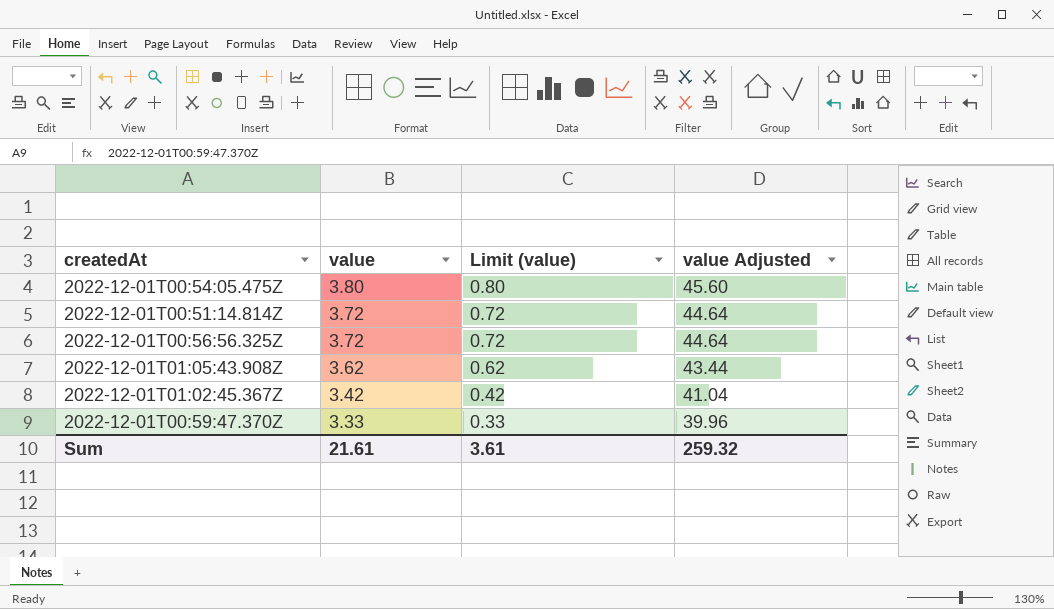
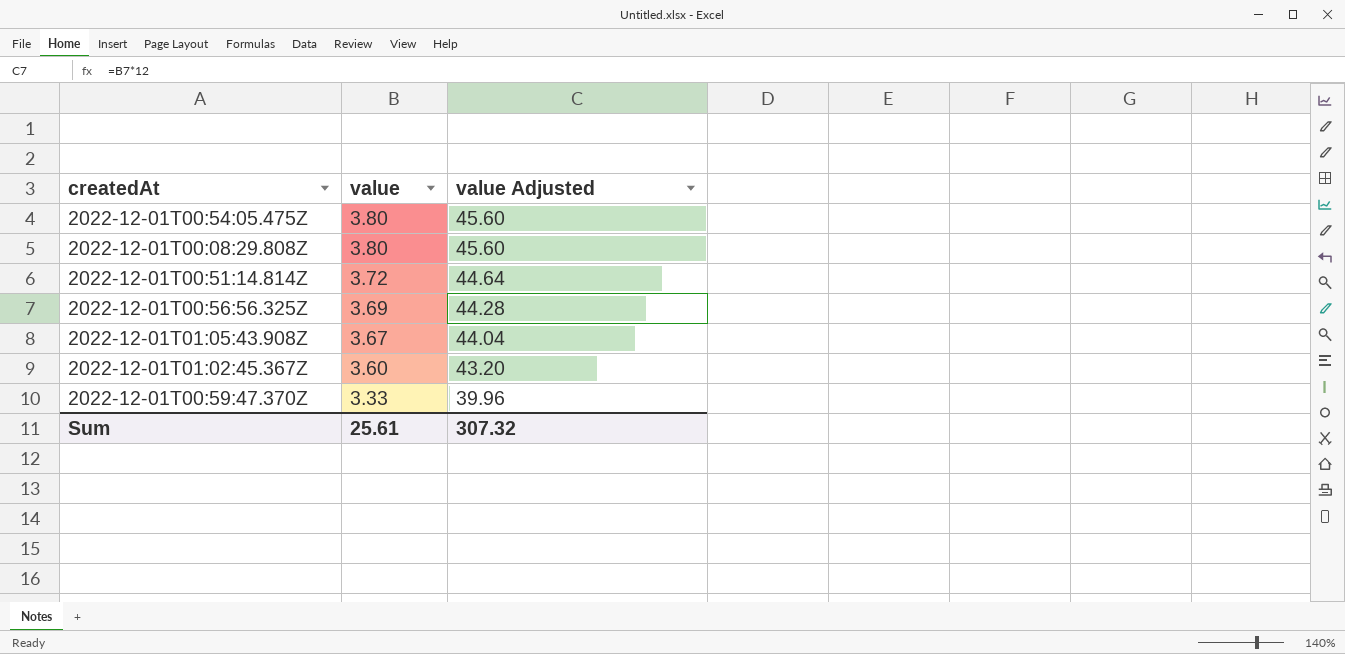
column Limit (value) | formula: [value] - 3 -> none
row 2022-12-01T00:08:29.808Z: none -> 3.80 | 45.60
2022-12-01T00:56:56.325Z | value: 3.72 -> 3.69
2022-12-01T00:56:56.325Z | value Adjusted: 44.64 -> 44.28
2022-12-01T01:05:43.908Z | value: 3.62 -> 3.67
2022-12-01T01:05:43.908Z | value Adjusted: 43.44 -> 44.04
2022-12-01T01:02:45.367Z | value: 3.42 -> 3.60
2022-12-01T01:02:45.367Z | value Adjusted: 41.04 -> 43.20
Sum | value: 21.61 -> 25.61
Sum | value Adjusted: 259.32 -> 307.32

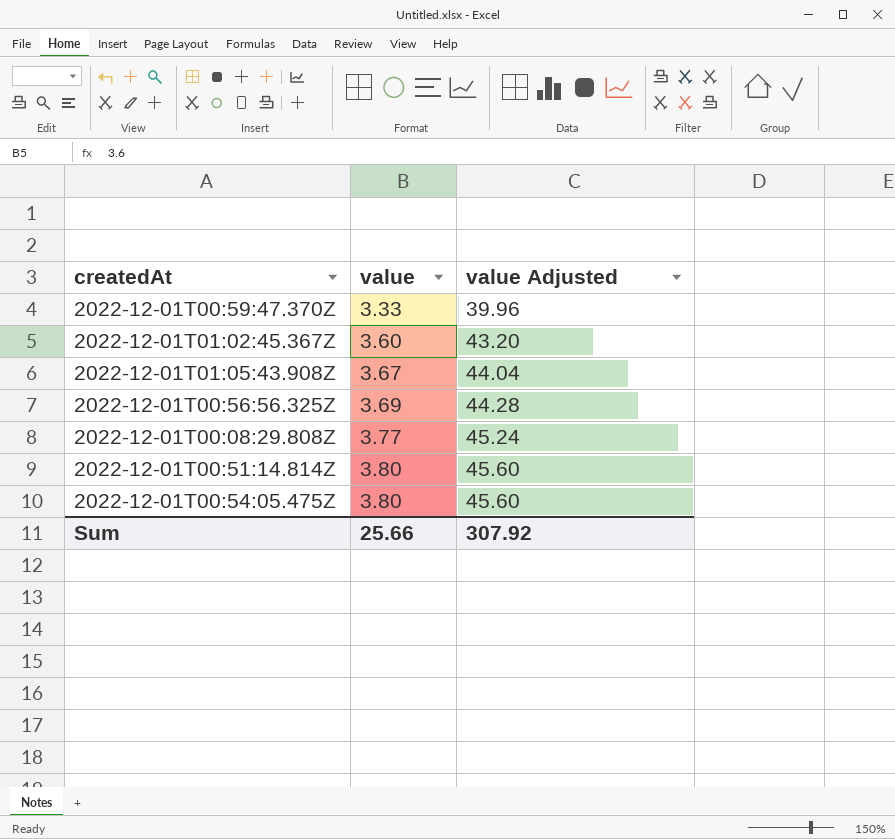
row order: value descending -> value ascending
2022-12-01T00:08:29.808Z | value: 3.80 -> 3.77
2022-12-01T00:08:29.808Z | value Adjusted: 45.60 -> 45.24
2022-12-01T00:51:14.814Z | value: 3.72 -> 3.80
2022-12-01T00:51:14.814Z | value Adjusted: 44.64 -> 45.60
Sum | value: 25.61 -> 25.66
Sum | value Adjusted: 307.32 -> 307.92

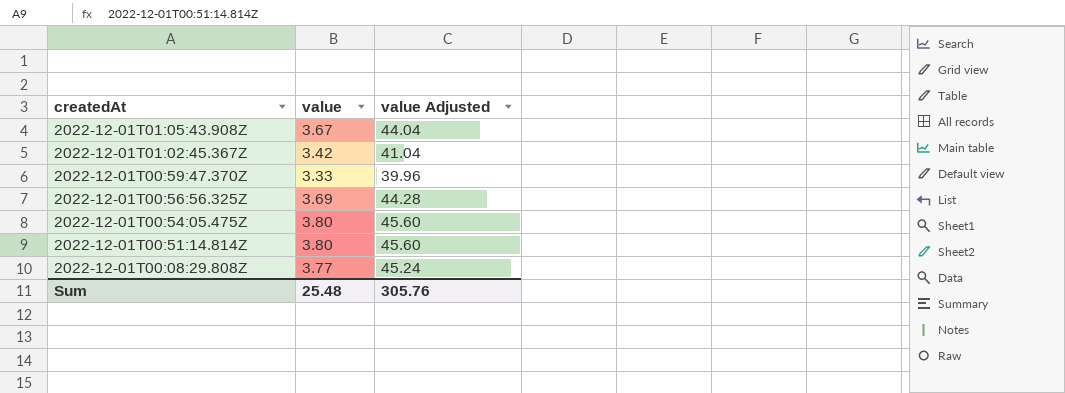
row order: value ascending -> createdAt descending
2022-12-01T01:02:45.367Z | value: 3.60 -> 3.42
2022-12-01T01:02:45.367Z | value Adjusted: 43.20 -> 41.04
Sum | value: 25.66 -> 25.48
Sum | value Adjusted: 307.92 -> 305.76

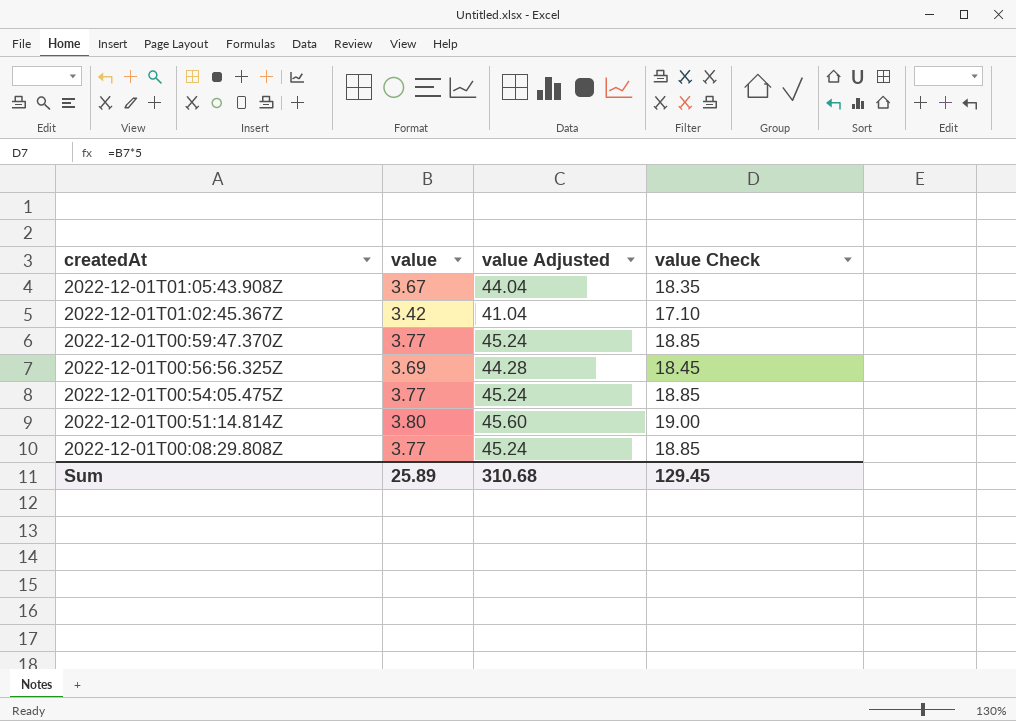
column value Check | formula: none -> [value] * 5
2022-12-01T00:59:47.370Z | value: 3.33 -> 3.77
2022-12-01T00:59:47.370Z | value Adjusted: 39.96 -> 45.24
2022-12-01T00:54:05.475Z | value: 3.80 -> 3.77
2022-12-01T00:54:05.475Z | value Adjusted: 45.60 -> 45.24
Sum | value: 25.48 -> 25.89
Sum | value Adjusted: 305.76 -> 310.68

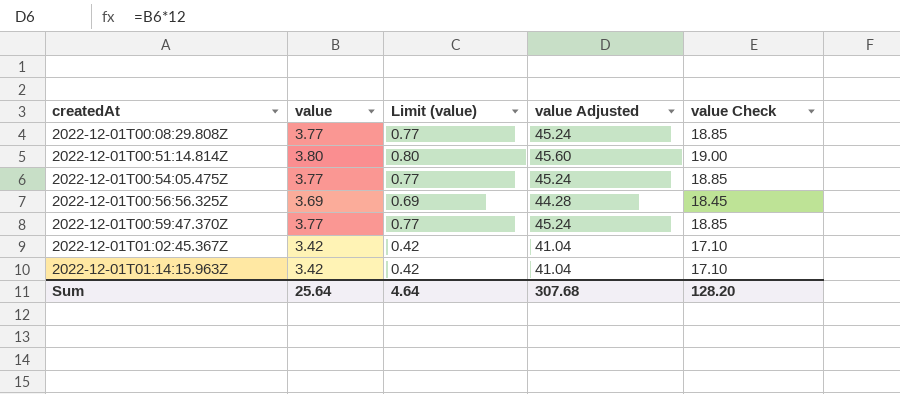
row order: createdAt descending -> createdAt ascending
column Limit (value) | formula: none -> [value] - 3
row 2022-12-01T01:05:43.908Z: 3.67 | 44.04 | 18.35 -> none
row 2022-12-01T01:14:15.963Z: none -> 3.42 | 0.42 | 41.04 | 17.10
Sum | value: 25.89 -> 25.64
Sum | value Adjusted: 310.68 -> 307.68
Sum | value Check: 129.45 -> 128.20

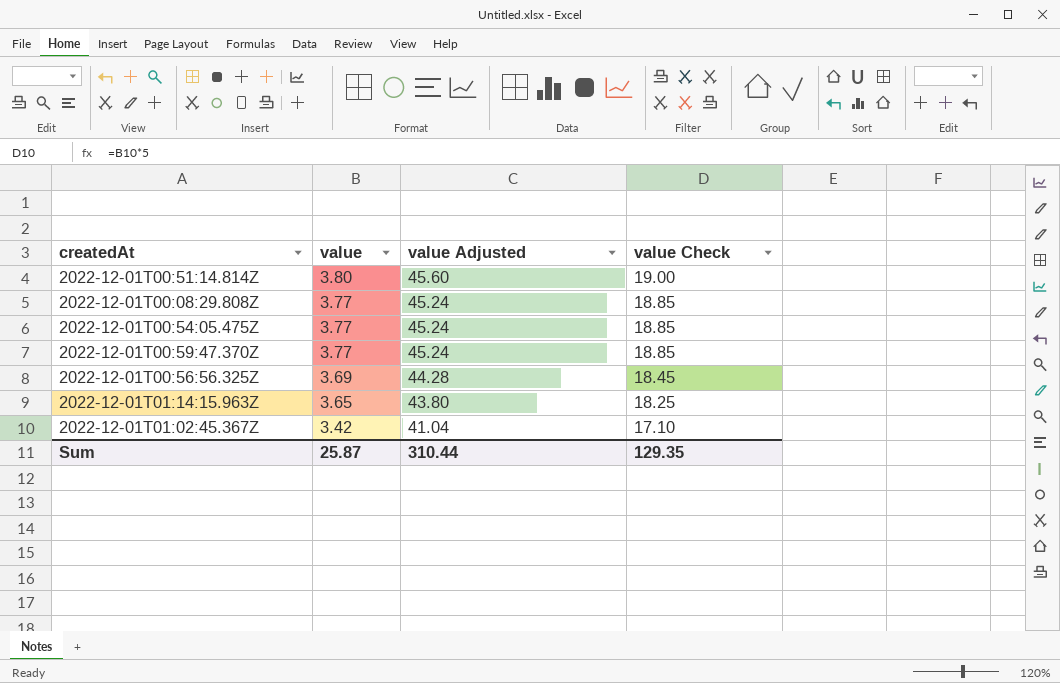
row order: createdAt ascending -> value descending
column Limit (value) | formula: [value] - 3 -> none
2022-12-01T01:14:15.963Z | value: 3.42 -> 3.65
2022-12-01T01:14:15.963Z | value Adjusted: 41.04 -> 43.80
2022-12-01T01:14:15.963Z | value Check: 17.10 -> 18.25
Sum | value: 25.64 -> 25.87
Sum | value Adjusted: 307.68 -> 310.44
Sum | value Check: 128.20 -> 129.35

